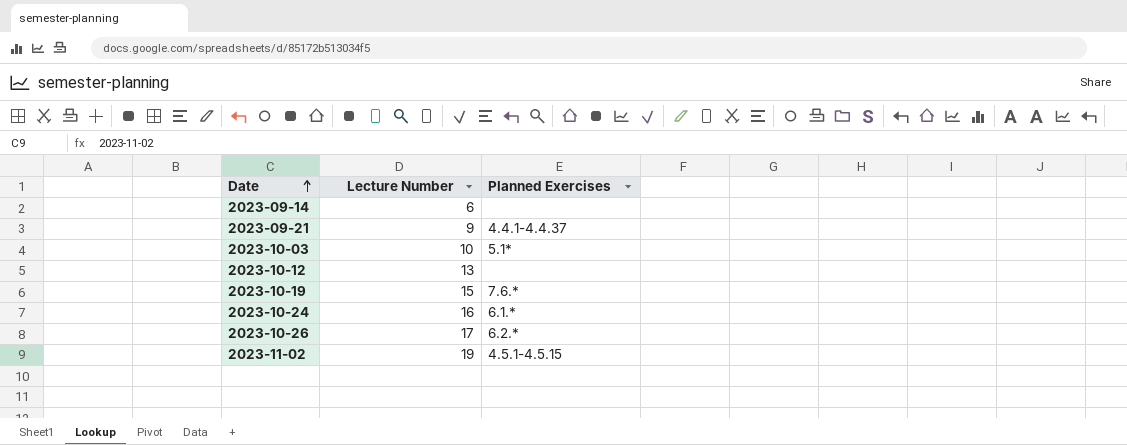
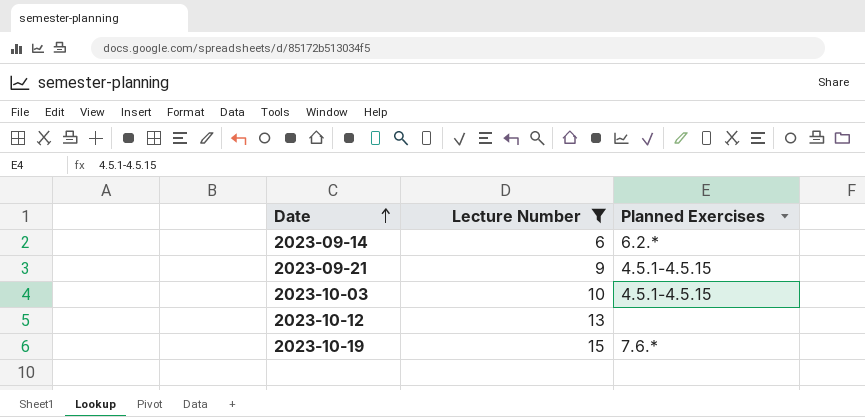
filter: none -> Lecture Number <= 15
2023-09-14 | Planned Exercises: none -> 6.2.*
2023-09-21 | Planned Exercises: 4.4.1-4.4.37 -> 4.5.1-4.5.15
2023-10-03 | Planned Exercises: 5.1* -> 4.5.1-4.5.15

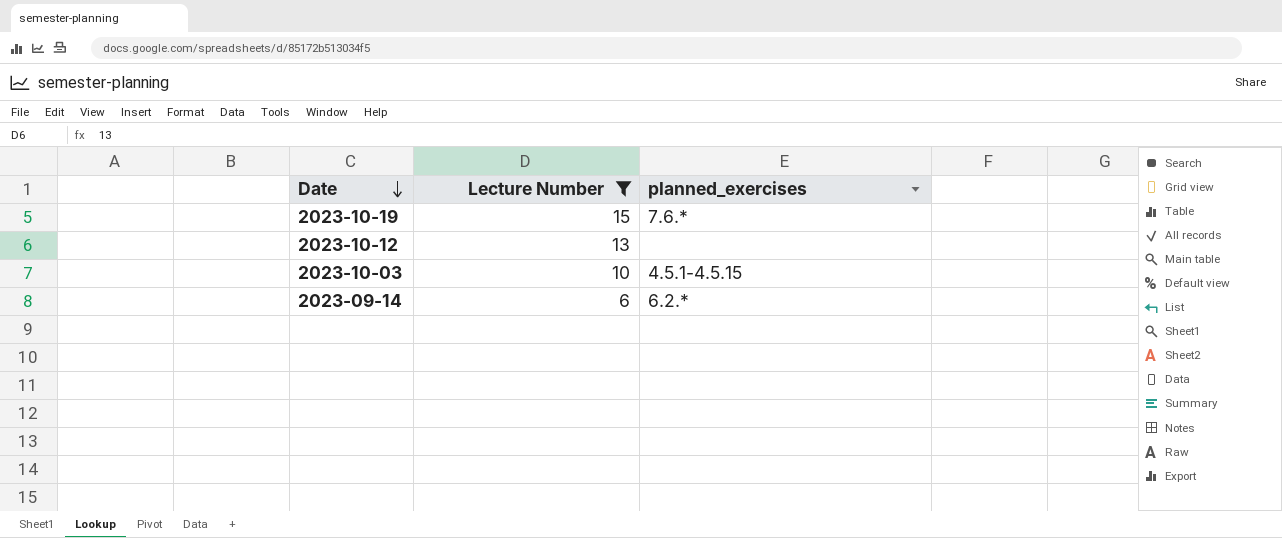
row order: Date ascending -> Date descending
column name: Planned Exercises -> planned_exercises
row 2023-09-21: 9 | 4.5.1-4.5.15 -> none

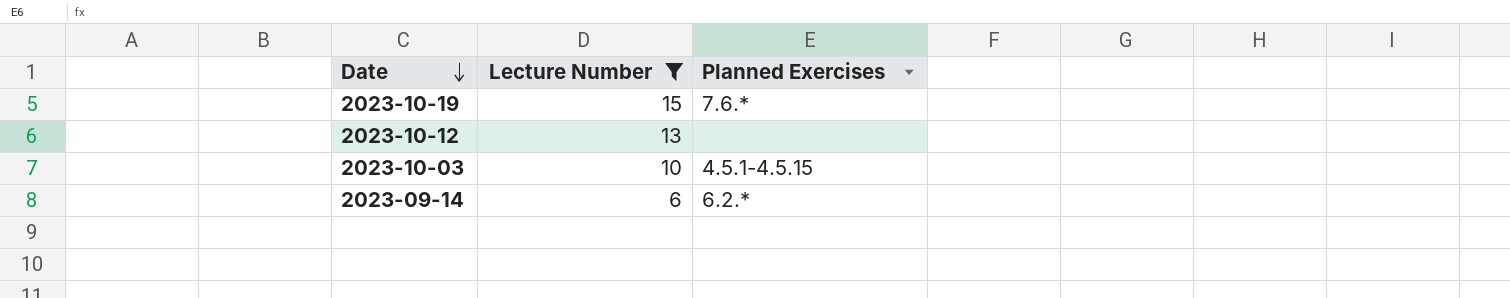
column name: planned_exercises -> Planned Exercises

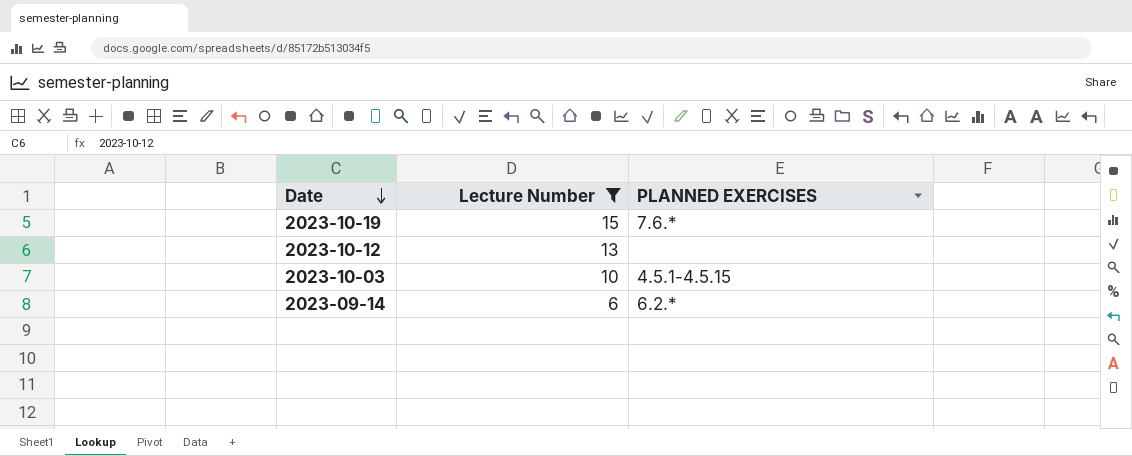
column name: Planned Exercises -> PLANNED EXERCISES

